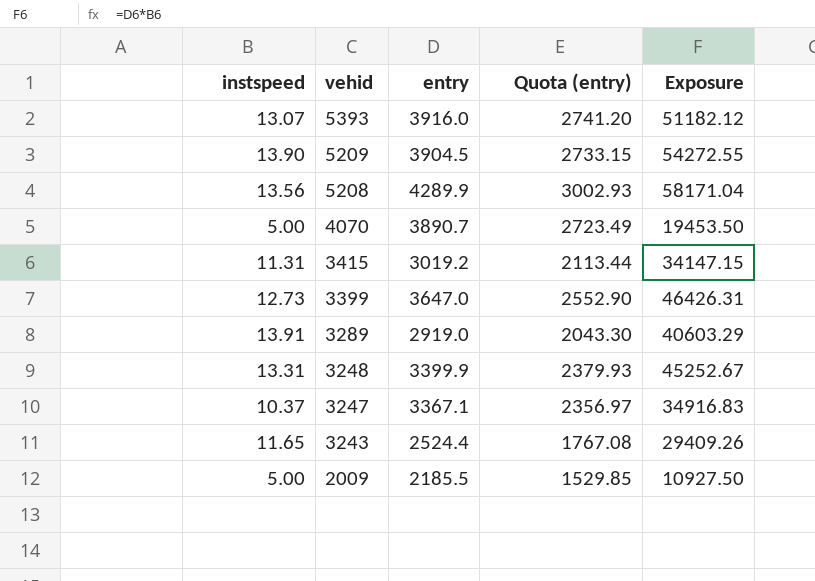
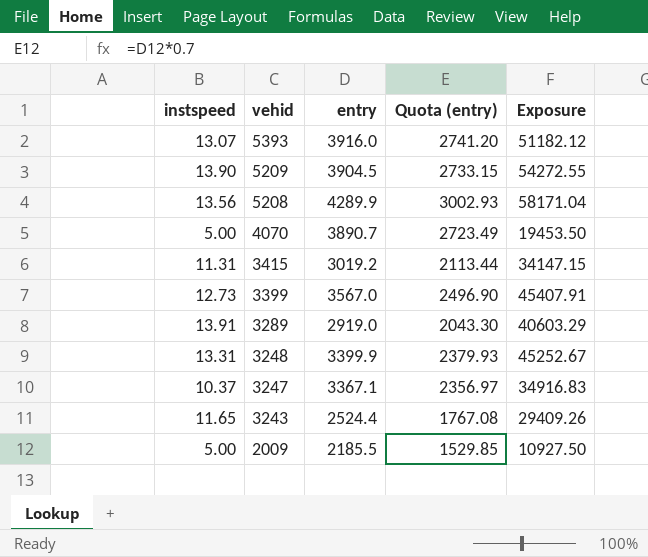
3399 | entry: 3647.0 -> 3567.0
3399 | Quota (entry): 2552.90 -> 2496.90
3399 | Exposure: 46426.31 -> 45407.91

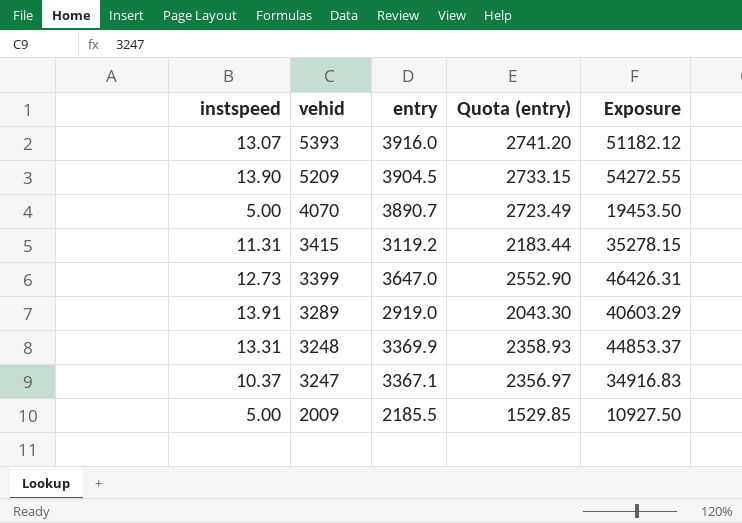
row 5208: 13.56 | 4289.9 | 3002.93 | 58171.04 -> none
row 3243: 11.65 | 2524.4 | 1767.08 | 29409.26 -> none
3415 | entry: 3019.2 -> 3119.2
3415 | Quota (entry): 2113.44 -> 2183.44
3415 | Exposure: 34147.15 -> 35278.15
3399 | entry: 3567.0 -> 3647.0
3399 | Quota (entry): 2496.90 -> 2552.90
3399 | Exposure: 45407.91 -> 46426.31
3248 | entry: 3399.9 -> 3369.9
3248 | Quota (entry): 2379.93 -> 2358.93
3248 | Exposure: 45252.67 -> 44853.37

